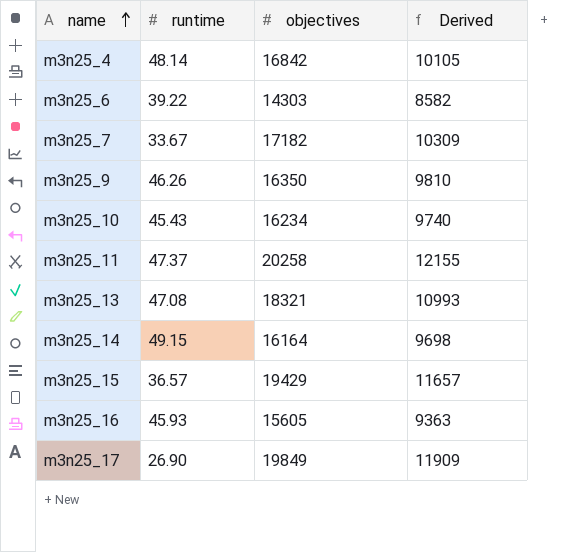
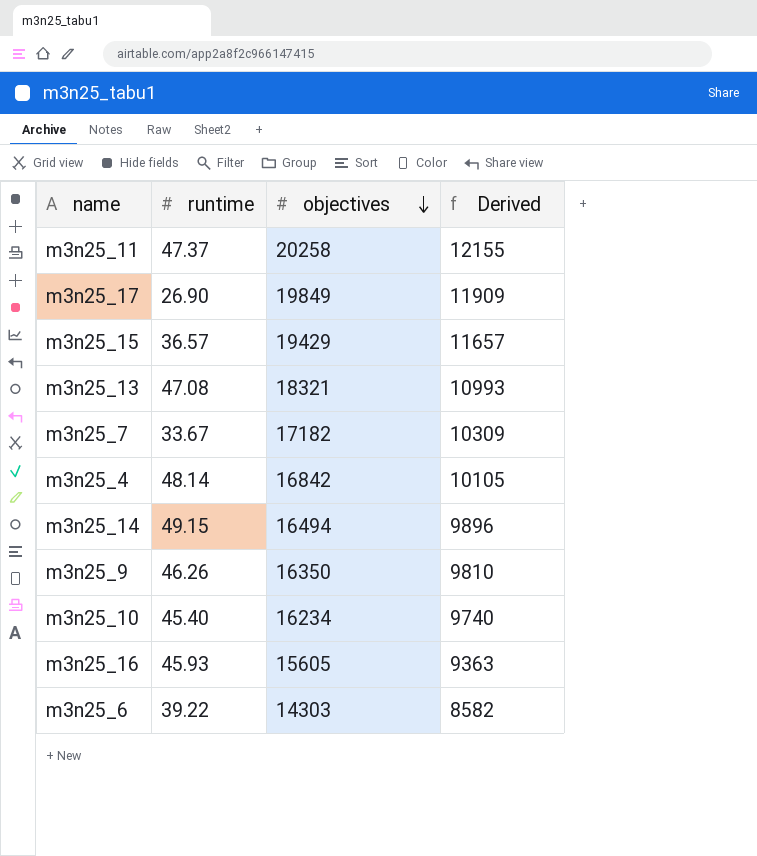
row order: name ascending -> objectives descending
m3n25_14 | objectives: 16164 -> 16494
m3n25_14 | Derived: 9698 -> 9896
m3n25_10 | runtime: 45.43 -> 45.40

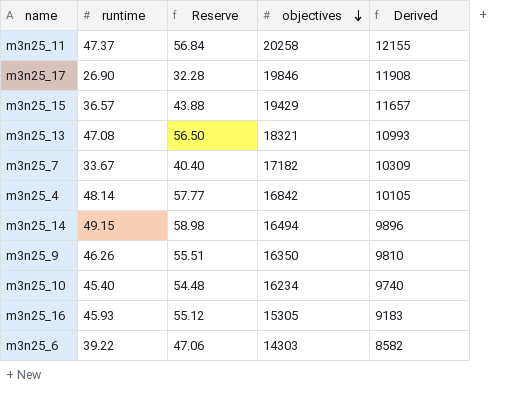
column Reserve | formula: none -> [runtime] * 1.2
m3n25_17 | objectives: 19849 -> 19846
m3n25_17 | Derived: 11909 -> 11908
m3n25_16 | objectives: 15605 -> 15305
m3n25_16 | Derived: 9363 -> 9183

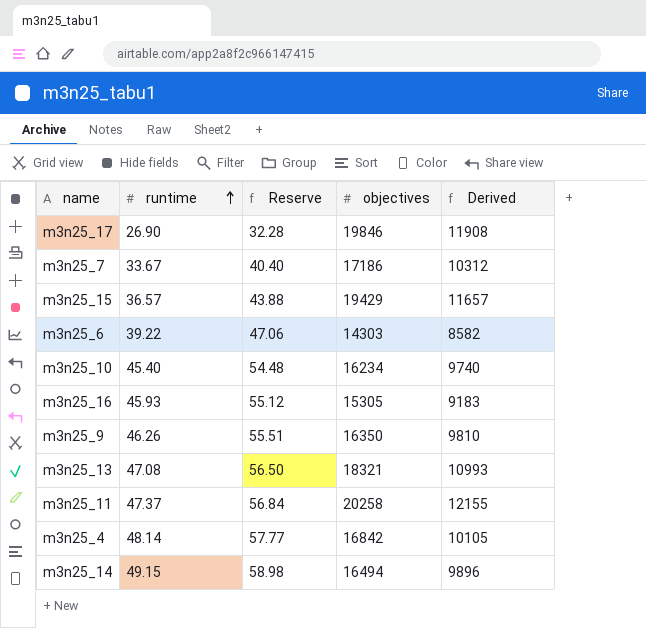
row order: objectives descending -> runtime ascending
m3n25_7 | objectives: 17182 -> 17186
m3n25_7 | Derived: 10309 -> 10312

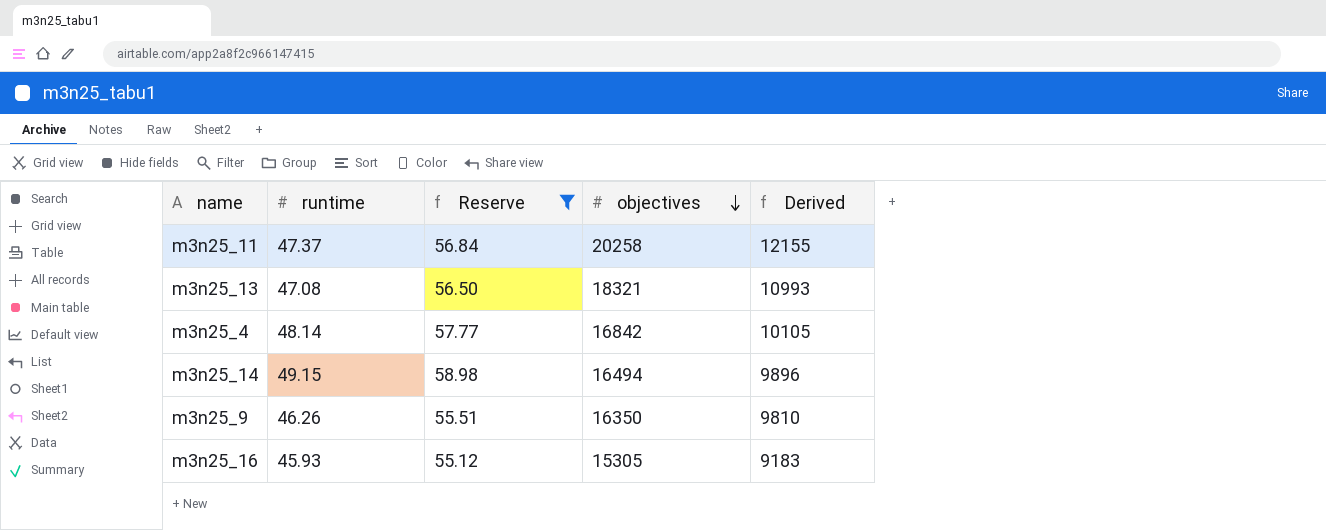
filter: none -> Reserve >= 55.12
row order: runtime ascending -> objectives descending

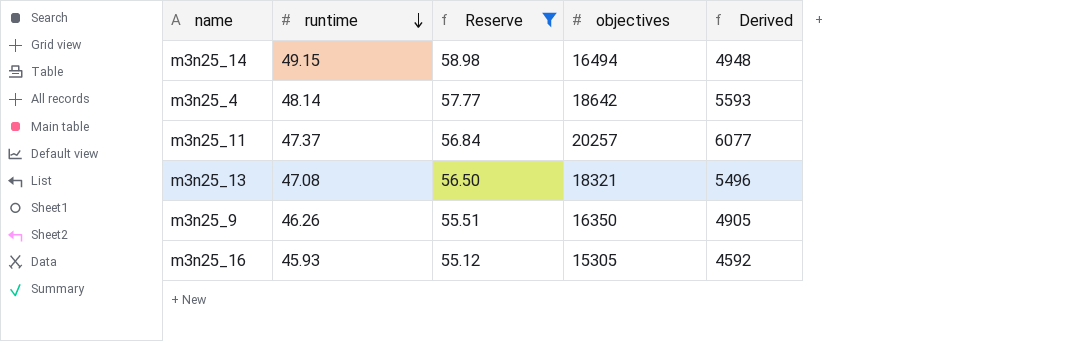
row order: objectives descending -> runtime descending
column Derived | formula: [objectives] * 0.6 -> [objectives] * 0.3
m3n25_4 | objectives: 16842 -> 18642
m3n25_11 | objectives: 20258 -> 20257

